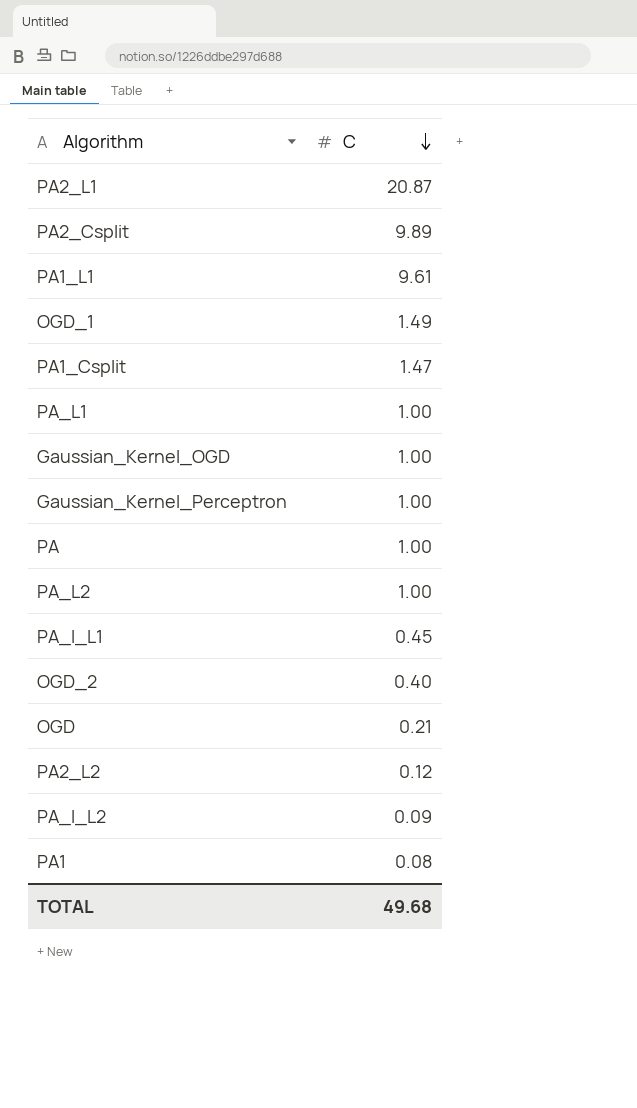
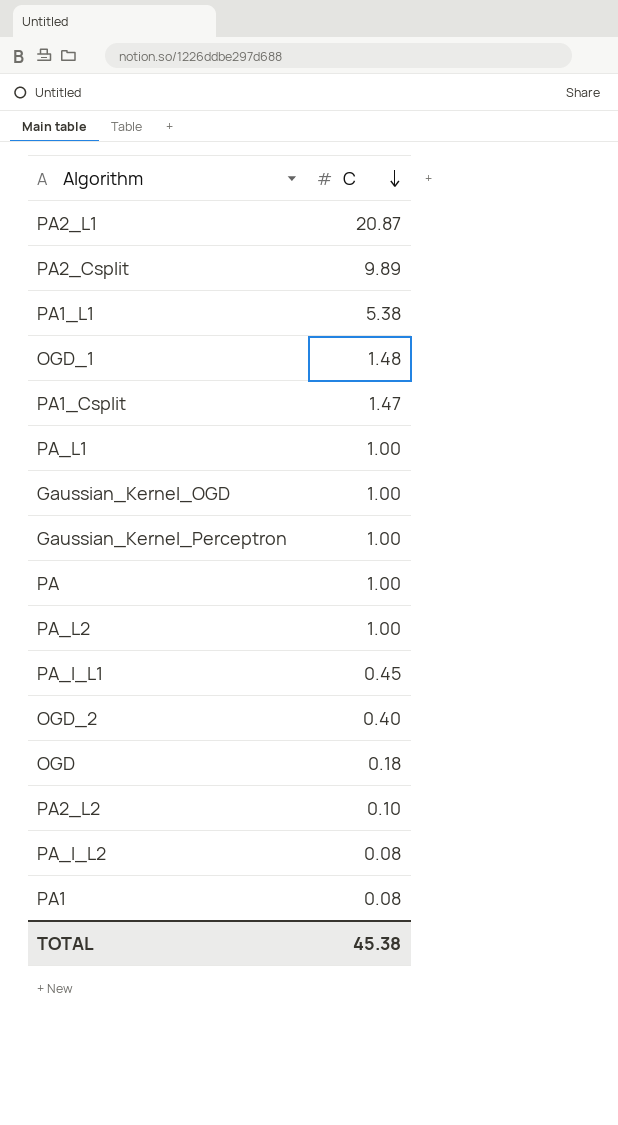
PA1_L1 | C: 9.61 -> 5.38
OGD_1 | C: 1.49 -> 1.48
OGD | C: 0.21 -> 0.18
PA2_L2 | C: 0.12 -> 0.10
PA_I_L2 | C: 0.09 -> 0.08
TOTAL | C: 49.68 -> 45.38

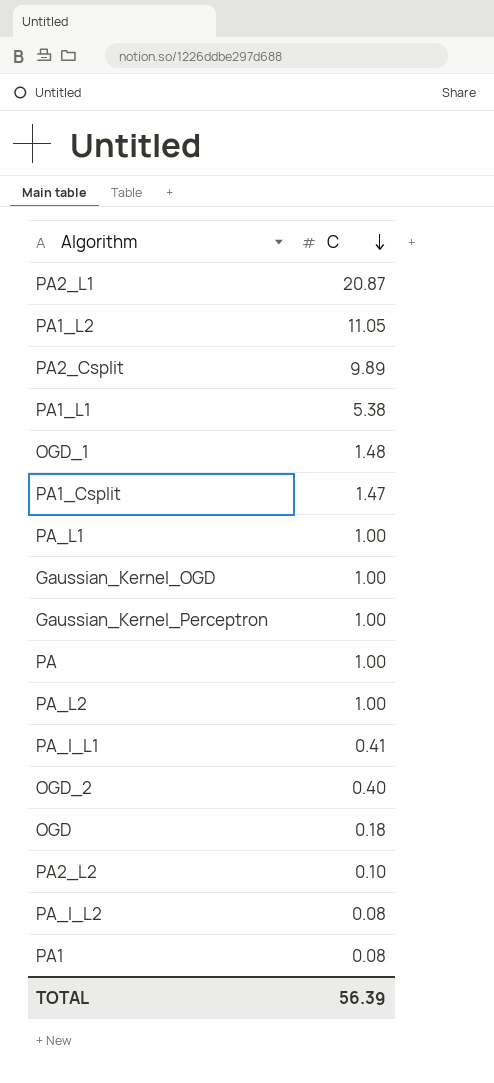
row PA1_L2: none -> 11.05
PA_I_L1 | C: 0.45 -> 0.41
TOTAL | C: 45.38 -> 56.39

